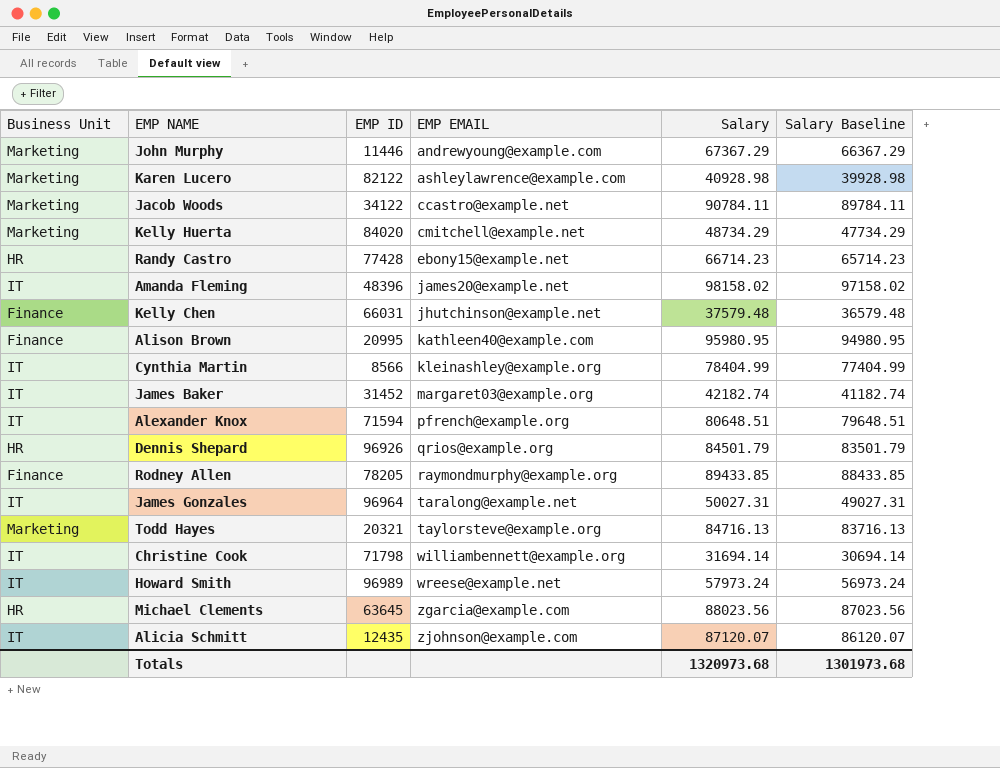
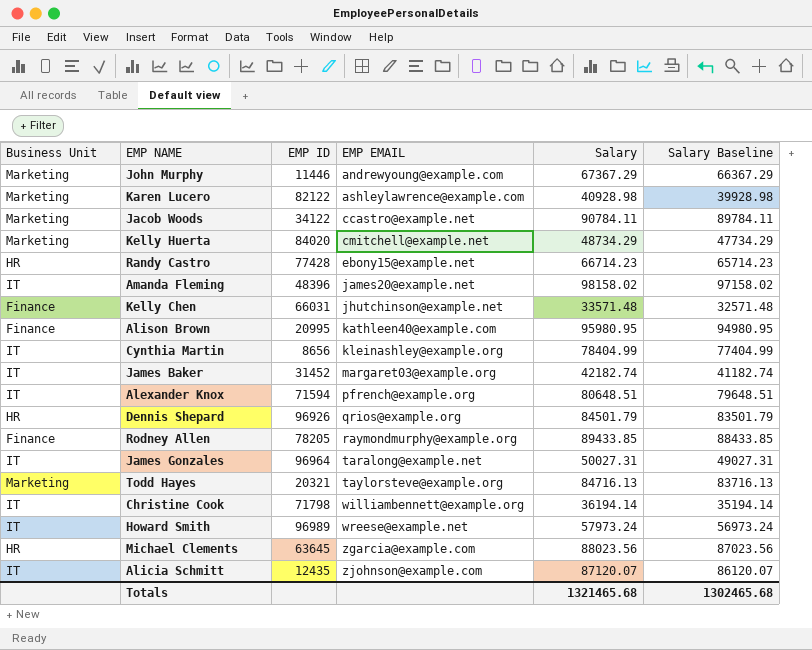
Kelly Chen | Salary: 37579.48 -> 33571.48
Kelly Chen | Salary Baseline: 36579.48 -> 32571.48
Cynthia Martin | EMP ID: 8566 -> 8656
Christine Cook | Salary: 31694.14 -> 36194.14
Christine Cook | Salary Baseline: 30694.14 -> 35194.14
Totals | Salary: 1320973.68 -> 1321465.68
Totals | Salary Baseline: 1301973.68 -> 1302465.68

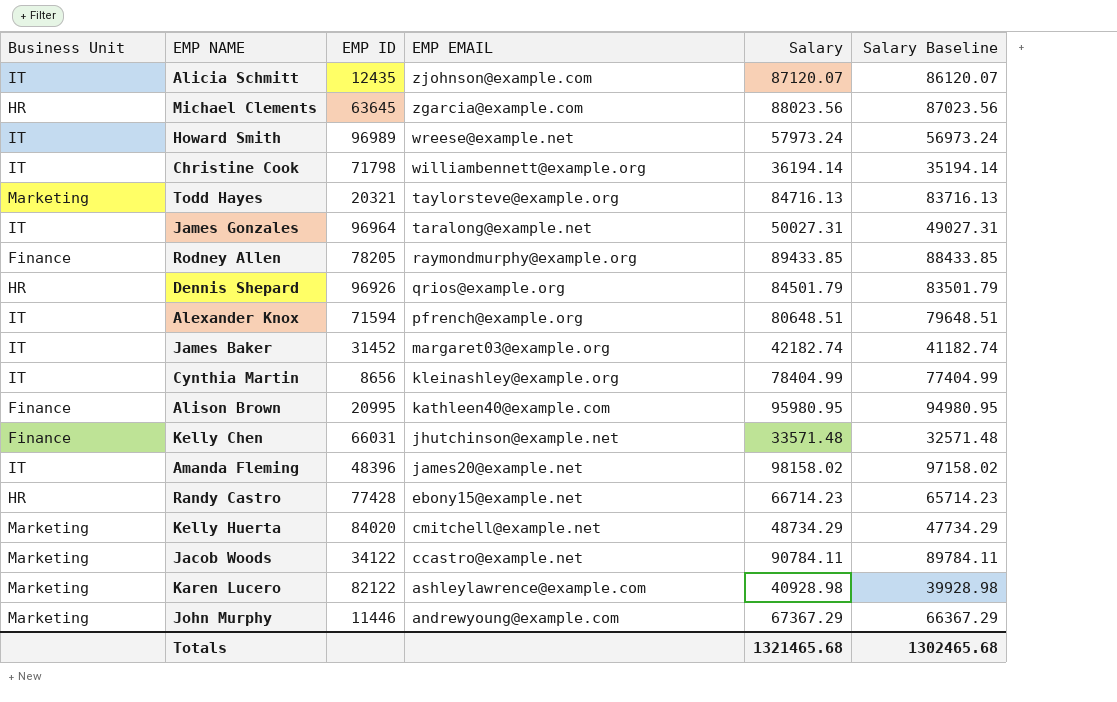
row order: EMP EMAIL ascending -> EMP EMAIL descending

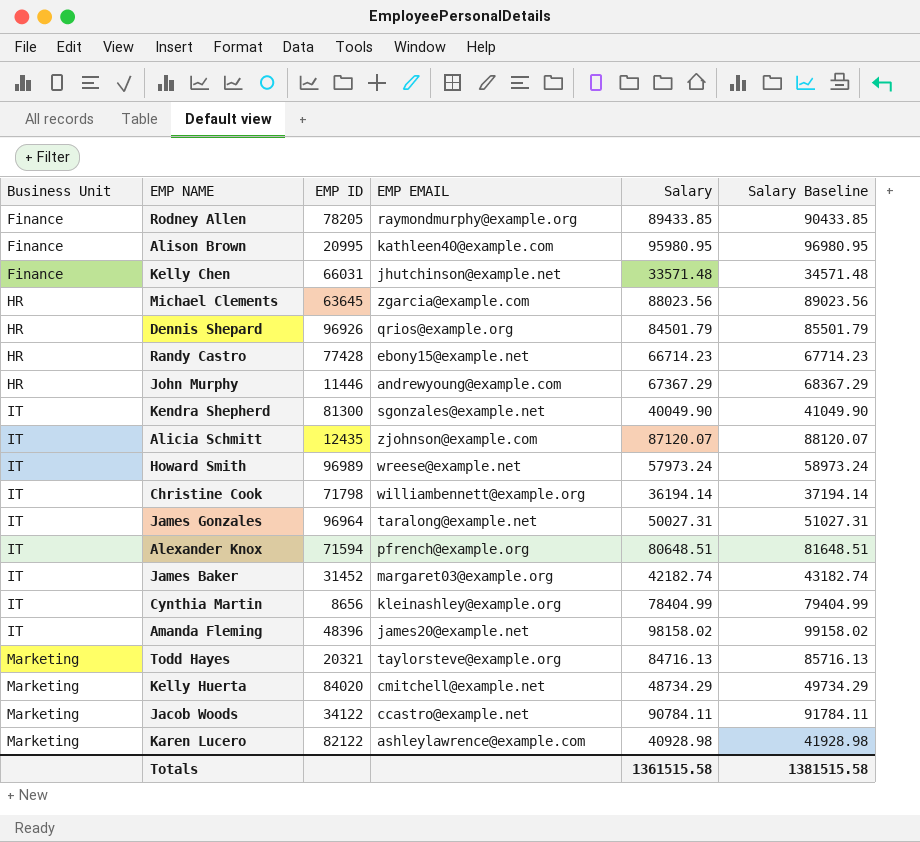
row order: EMP EMAIL descending -> Business Unit ascending
column Salary Baseline | formula: [Salary] - 1000 -> [Salary] + 1000
John Murphy | Business Unit: Marketing -> HR
row Kendra Shepherd: none -> IT | 81300 | sgonzales@example.net | 40049.90 | 41049.90
Totals | Salary: 1321465.68 -> 1361515.58
Totals | Salary Baseline: 1302465.68 -> 1381515.58

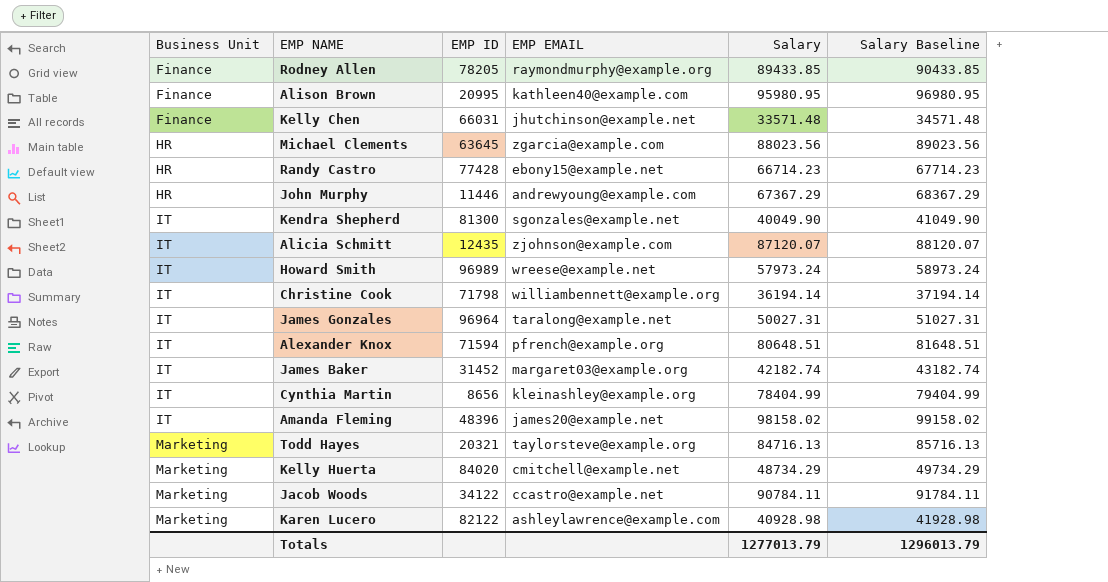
row Dennis Shepard: HR | 96926 | qrios@example.org | 84501.79 | 85501.79 -> none
Totals | Salary: 1361515.58 -> 1277013.79
Totals | Salary Baseline: 1381515.58 -> 1296013.79

